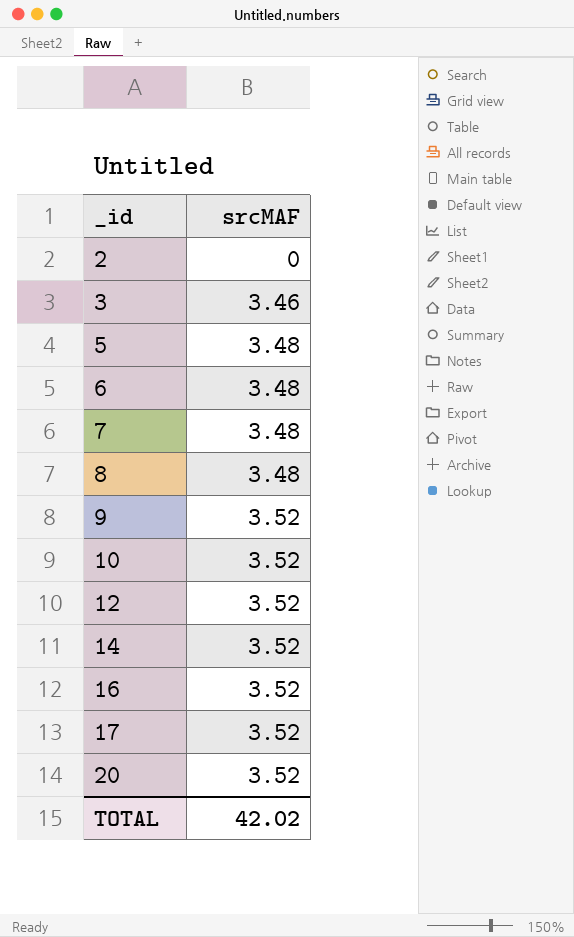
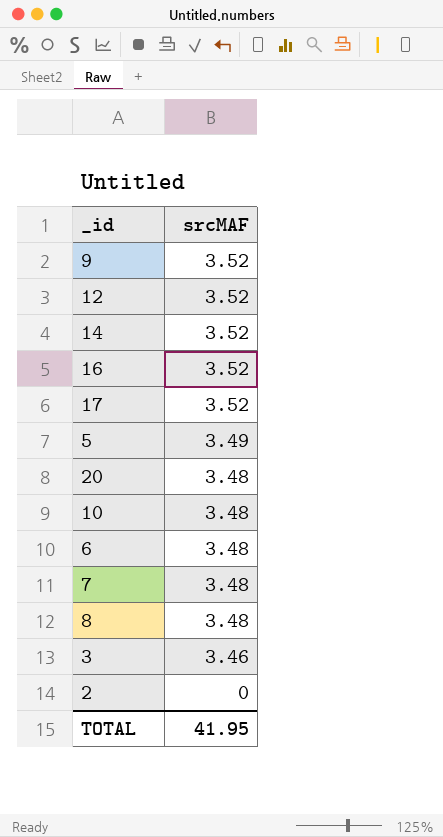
row order: _id ascending -> srcMAF descending
5 | srcMAF: 3.48 -> 3.49
20 | srcMAF: 3.52 -> 3.48
10 | srcMAF: 3.52 -> 3.48
TOTAL | srcMAF: 42.02 -> 41.95

